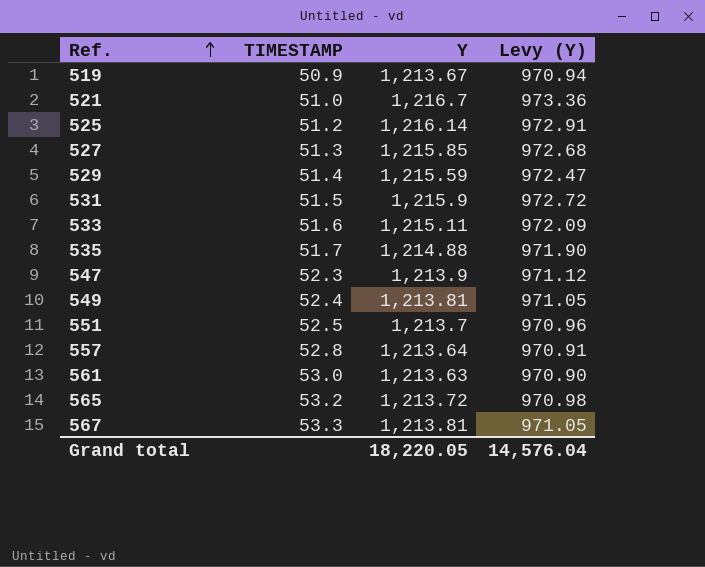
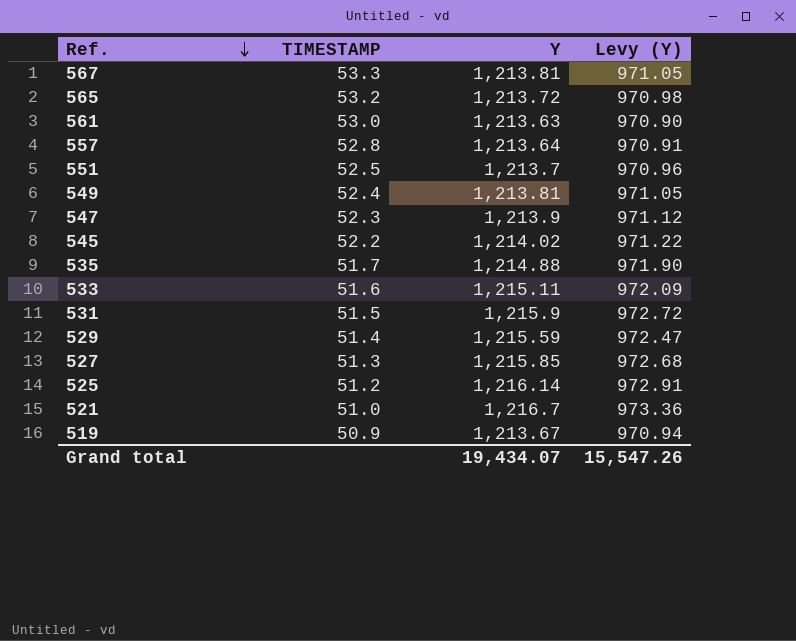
row order: Ref. ascending -> Ref. descending
row 545: none -> 52.2 | 1,214.02 | 971.22
Grand total | Y: 18,220.05 -> 19,434.07
Grand total | Levy (Y): 14,576.04 -> 15,547.26

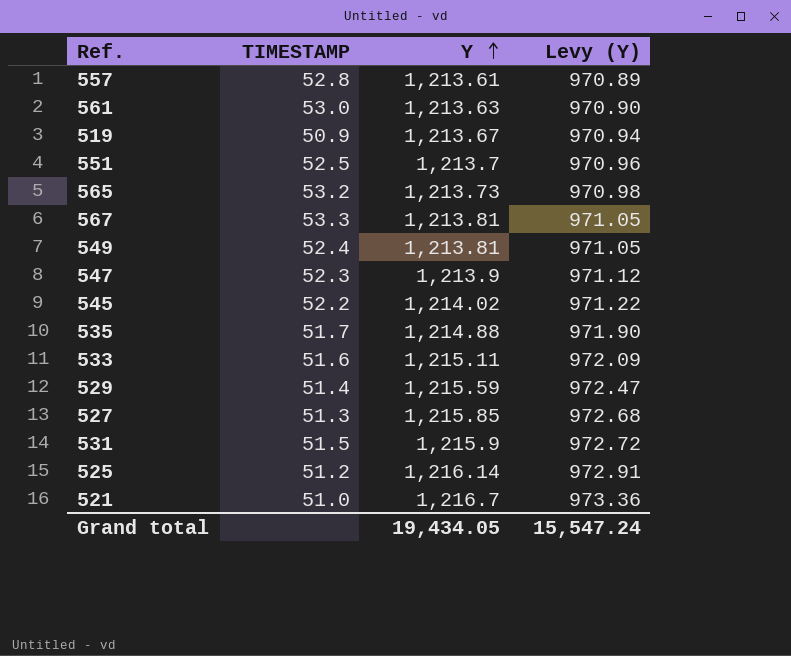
row order: Ref. descending -> Y ascending
557 | Y: 1,213.64 -> 1,213.61
557 | Levy (Y): 970.91 -> 970.89
565 | Y: 1,213.72 -> 1,213.73
Grand total | Y: 19,434.07 -> 19,434.05
Grand total | Levy (Y): 15,547.26 -> 15,547.24

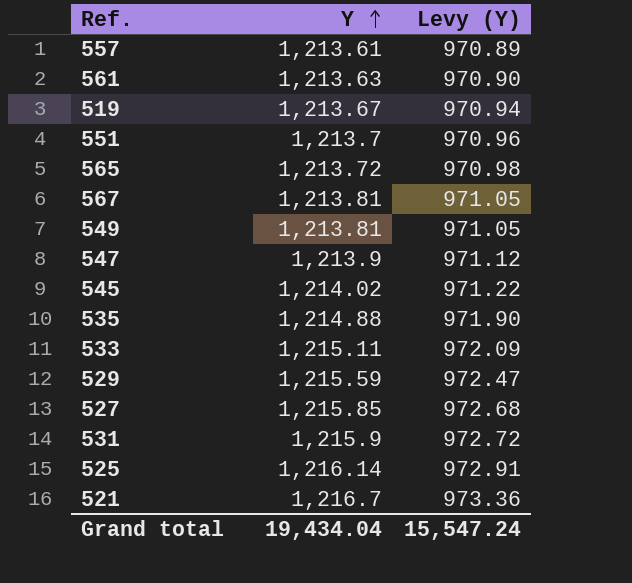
column TIMESTAMP | position: 2 -> none
565 | Y: 1,213.73 -> 1,213.72
Grand total | Y: 19,434.05 -> 19,434.04

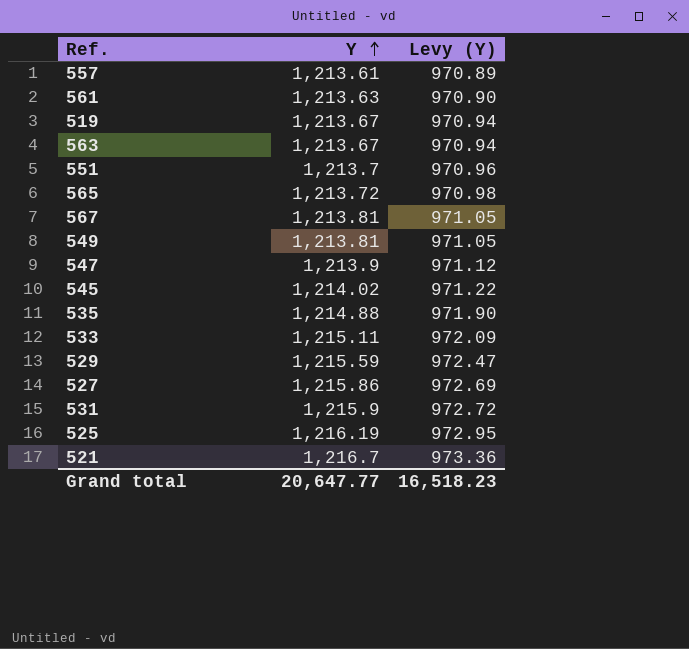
row 563: none -> 1,213.67 | 970.94
527 | Y: 1,215.85 -> 1,215.86
527 | Levy (Y): 972.68 -> 972.69
525 | Y: 1,216.14 -> 1,216.19
525 | Levy (Y): 972.91 -> 972.95
Grand total | Y: 19,434.04 -> 20,647.77
Grand total | Levy (Y): 15,547.24 -> 16,518.23

